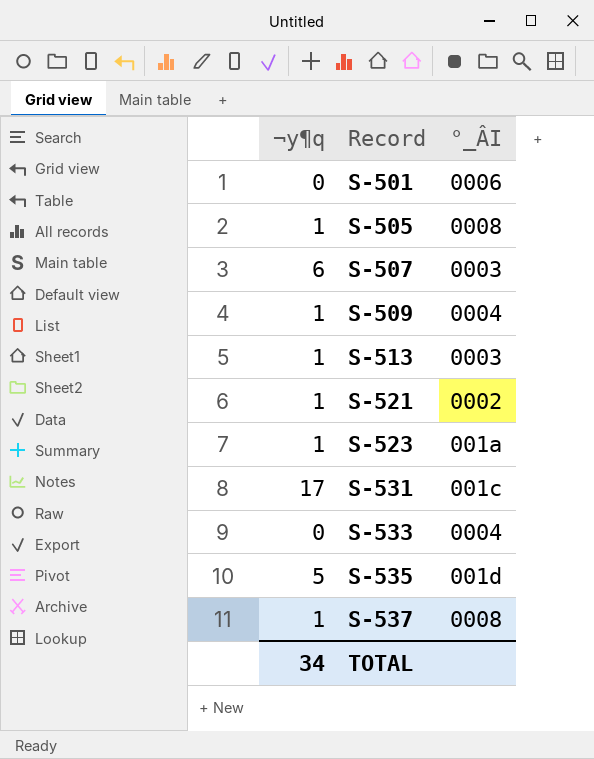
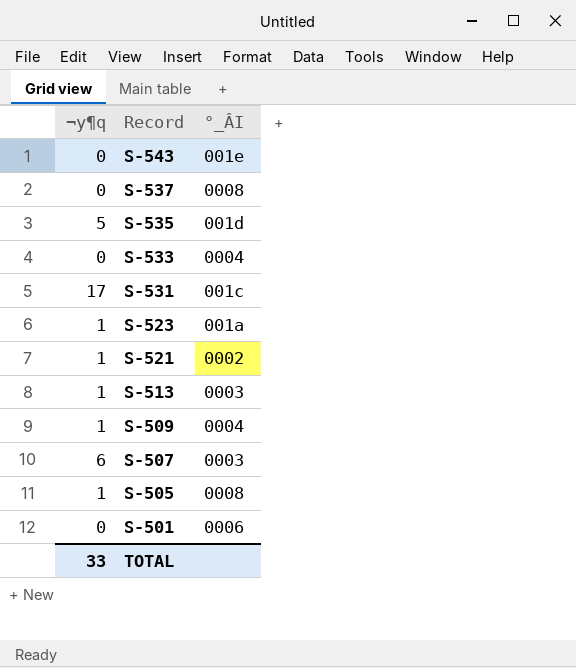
row order: Record ascending -> Record descending
row S-543: none -> 0 | 001e
S-537 | ¬y¶q: 1 -> 0
TOTAL | ¬y¶q: 34 -> 33

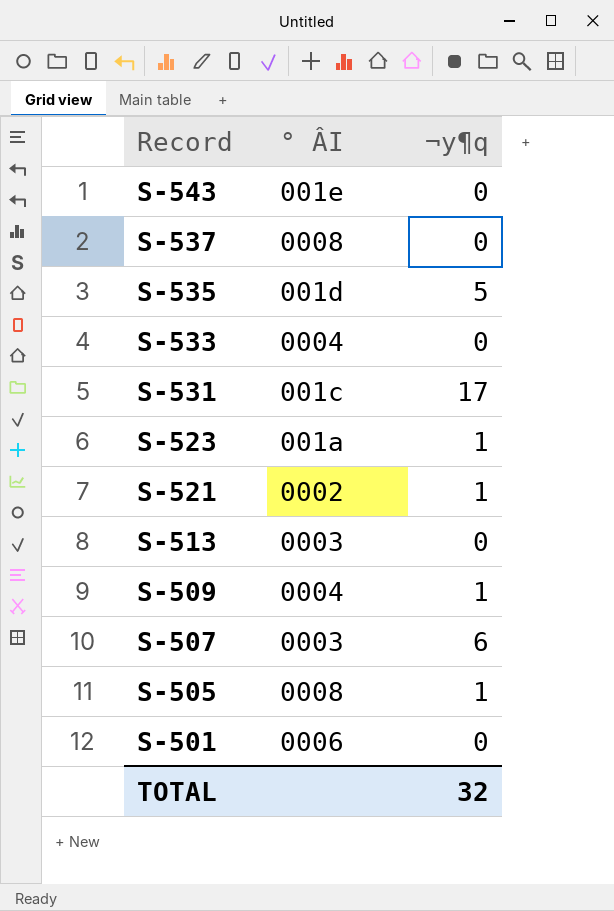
column name: °_ÂI -> ° ÂI
column ¬y¶q | position: 1 -> 3
S-513 | ¬y¶q: 1 -> 0
TOTAL | ¬y¶q: 33 -> 32

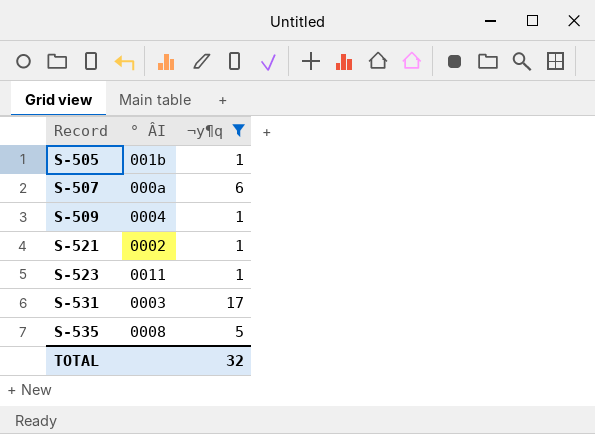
filter: none -> ¬y¶q != 0
row order: Record descending -> Record ascending
S-505 | ° ÂI: 0008 -> 001b
S-507 | ° ÂI: 0003 -> 000a
S-523 | ° ÂI: 001a -> 0011
S-531 | ° ÂI: 001c -> 0003
S-535 | ° ÂI: 001d -> 0008

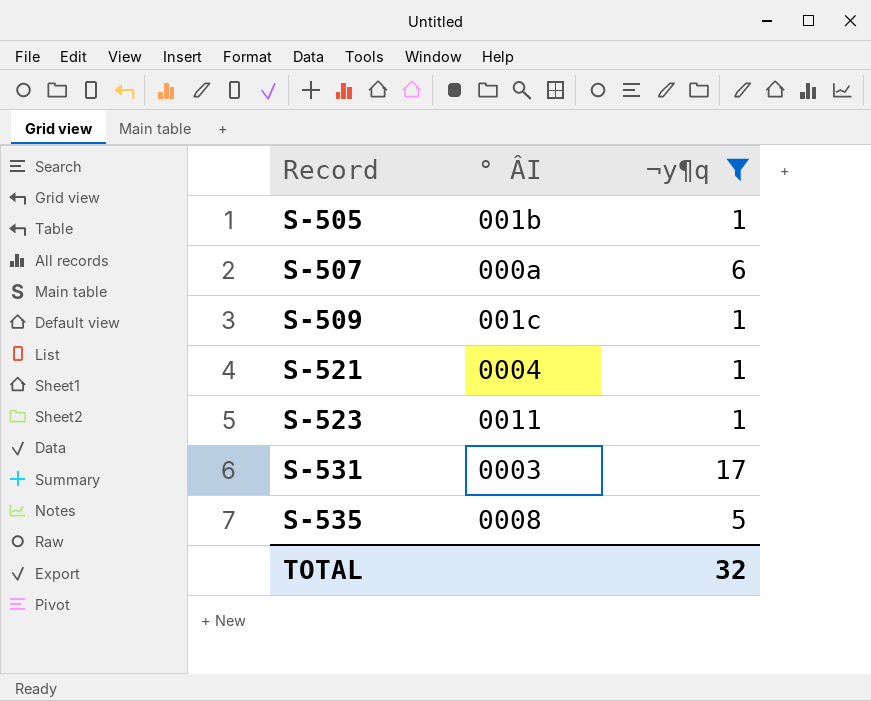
S-509 | ° ÂI: 0004 -> 001c
S-521 | ° ÂI: 0002 -> 0004

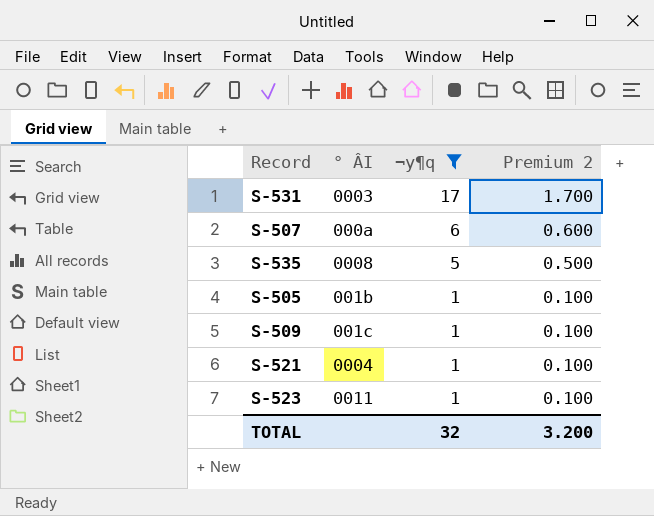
row order: Record ascending -> ¬y¶q descending
column Premium 2 | formula: none -> [¬y¶q] * 0.1

